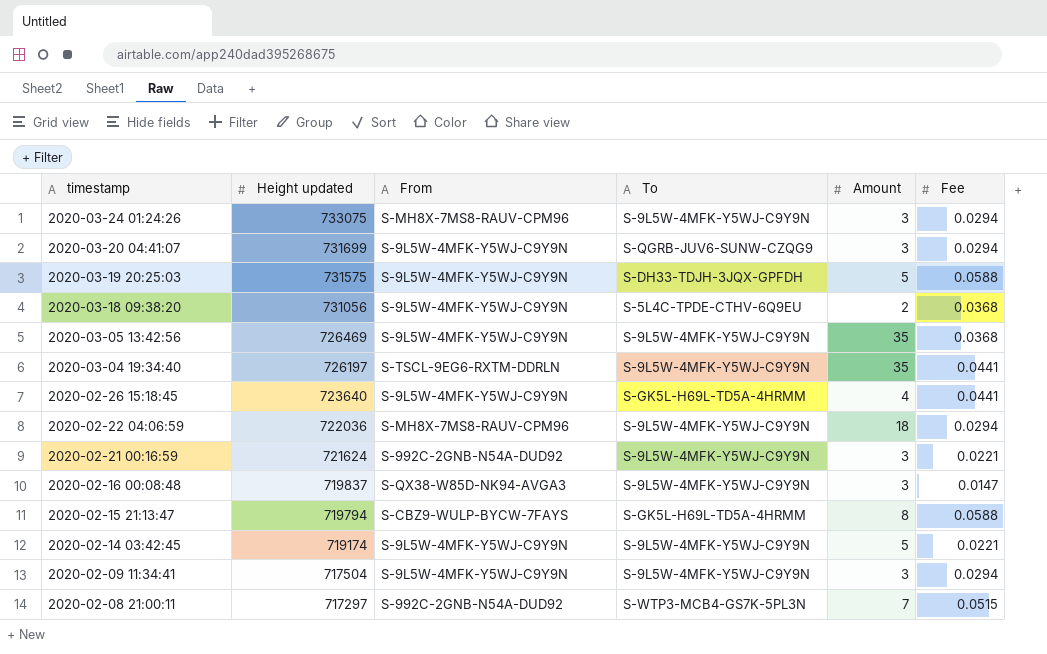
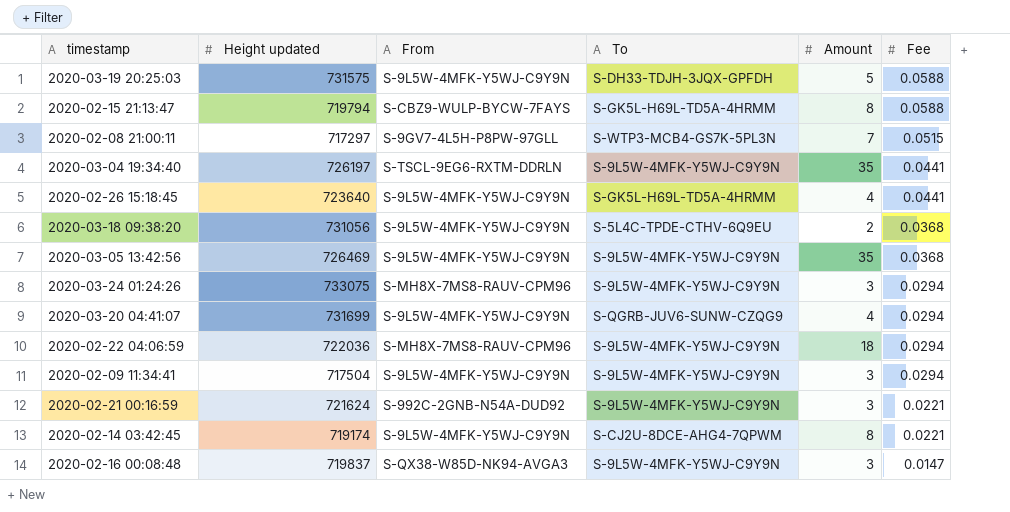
row order: timestamp descending -> Fee descending
2020-02-08 21:00:11 | From: S-992C-2GNB-N54A-DUD92 -> S-9GV7-4L5H-P8PW-97GLL
2020-03-20 04:41:07 | Amount: 3 -> 4
2020-02-14 03:42:45 | To: S-9L5W-4MFK-Y5WJ-C9Y9N -> S-CJ2U-8DCE-AHG4-7QPWM
2020-02-14 03:42:45 | Amount: 5 -> 8

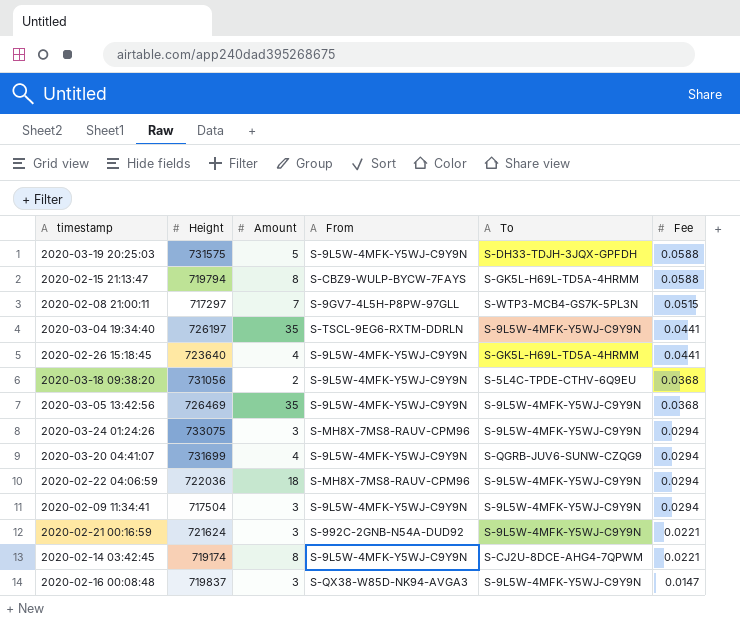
column name: Height updated -> Height
column Amount | position: 5 -> 3

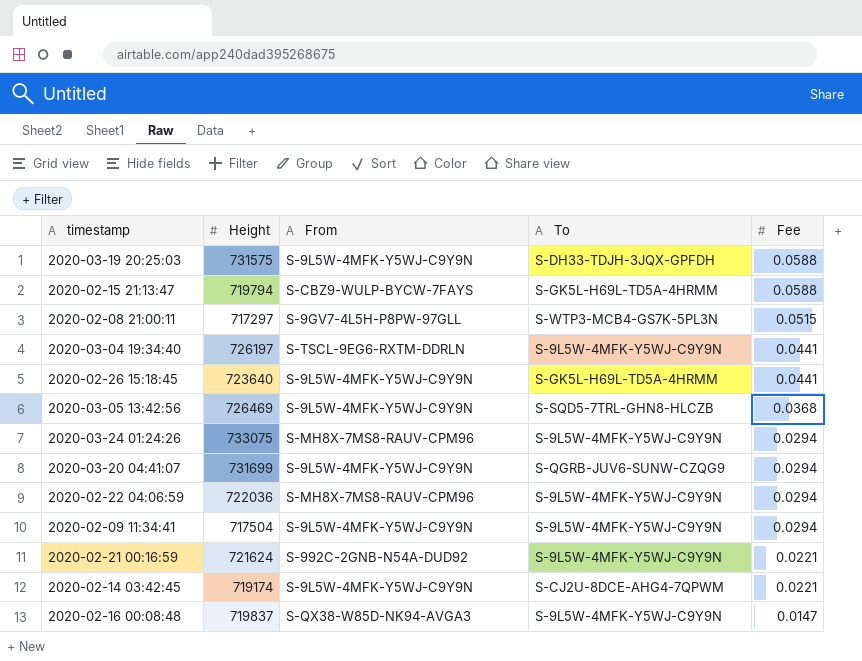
column Amount | position: 3 -> none
row 2020-03-18 09:38:20: 731056 | 2 | S-9L5W-4MFK-Y5WJ-C9Y9N | S-5L4C-TPDE-CTHV-6Q9EU | 0.0368 -> none
2020-03-05 13:42:56 | To: S-9L5W-4MFK-Y5WJ-C9Y9N -> S-SQD5-7TRL-GHN8-HLCZB

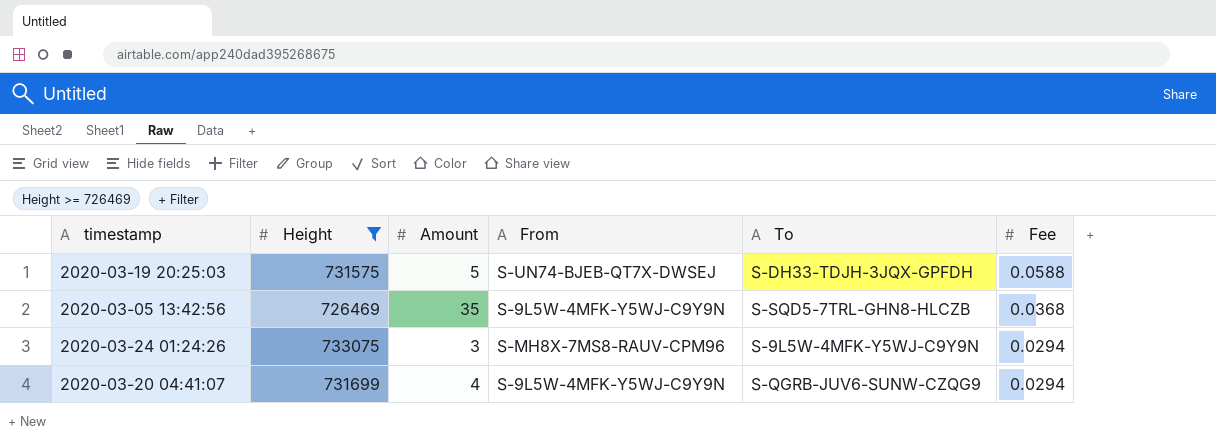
filter: none -> Height >= 726469
column Amount | position: none -> 3
2020-03-19 20:25:03 | From: S-9L5W-4MFK-Y5WJ-C9Y9N -> S-UN74-BJEB-QT7X-DWSEJ

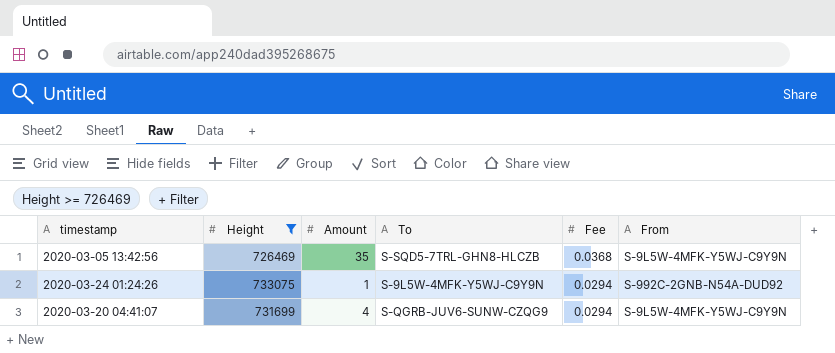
column From | position: 4 -> 6
row 2020-03-19 20:25:03: 731575 | 5 | S-UN74-BJEB-QT7X-DWSEJ | S-DH33-TDJH-3JQX-GPFDH | 0.0588 -> none
2020-03-24 01:24:26 | Amount: 3 -> 1
2020-03-24 01:24:26 | From: S-MH8X-7MS8-RAUV-CPM96 -> S-992C-2GNB-N54A-DUD92

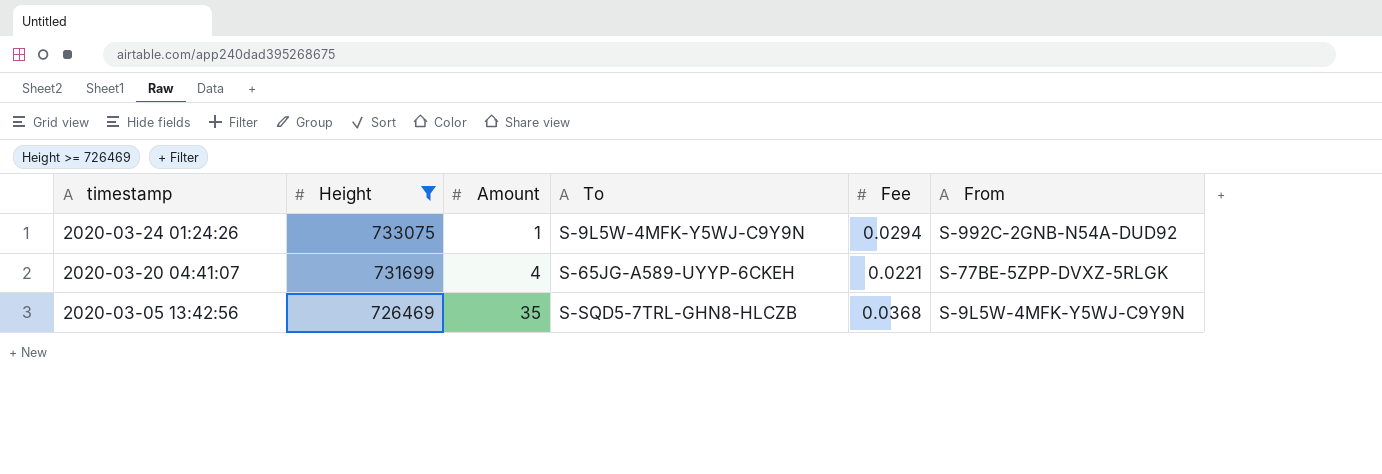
row order: Fee descending -> timestamp descending
2020-03-20 04:41:07 | To: S-QGRB-JUV6-SUNW-CZQG9 -> S-65JG-A589-UYYP-6CKEH
2020-03-20 04:41:07 | Fee: 0.0294 -> 0.0221
2020-03-20 04:41:07 | From: S-9L5W-4MFK-Y5WJ-C9Y9N -> S-77BE-5ZPP-DVXZ-5RLGK

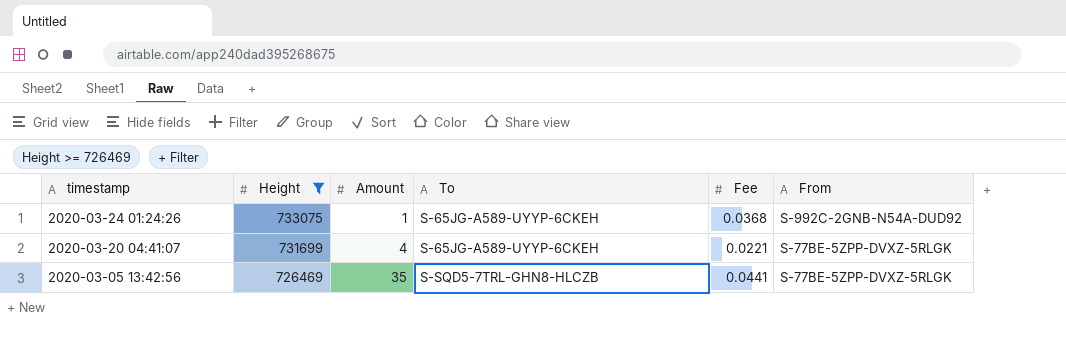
2020-03-24 01:24:26 | To: S-9L5W-4MFK-Y5WJ-C9Y9N -> S-65JG-A589-UYYP-6CKEH
2020-03-24 01:24:26 | Fee: 0.0294 -> 0.0368
2020-03-05 13:42:56 | Fee: 0.0368 -> 0.0441
2020-03-05 13:42:56 | From: S-9L5W-4MFK-Y5WJ-C9Y9N -> S-77BE-5ZPP-DVXZ-5RLGK

